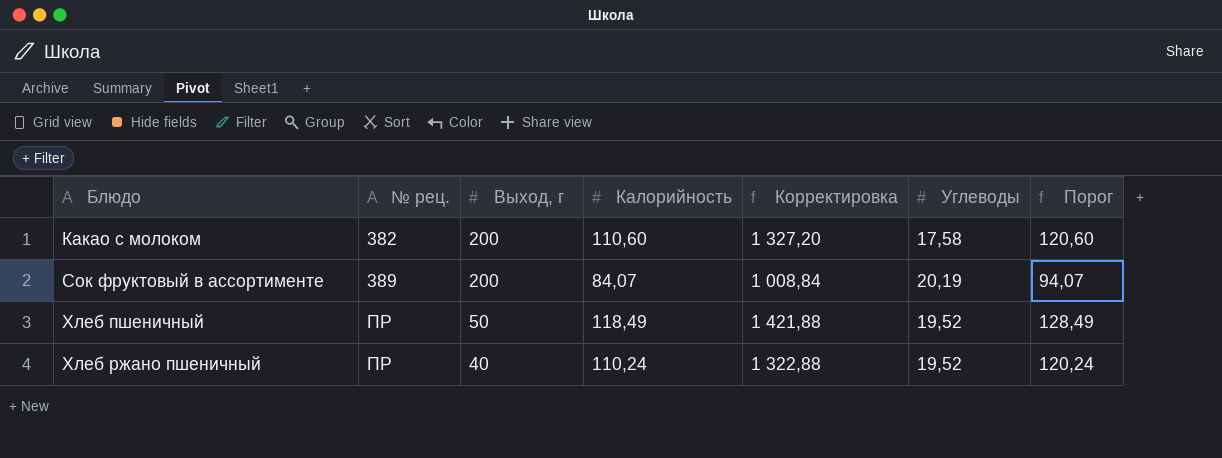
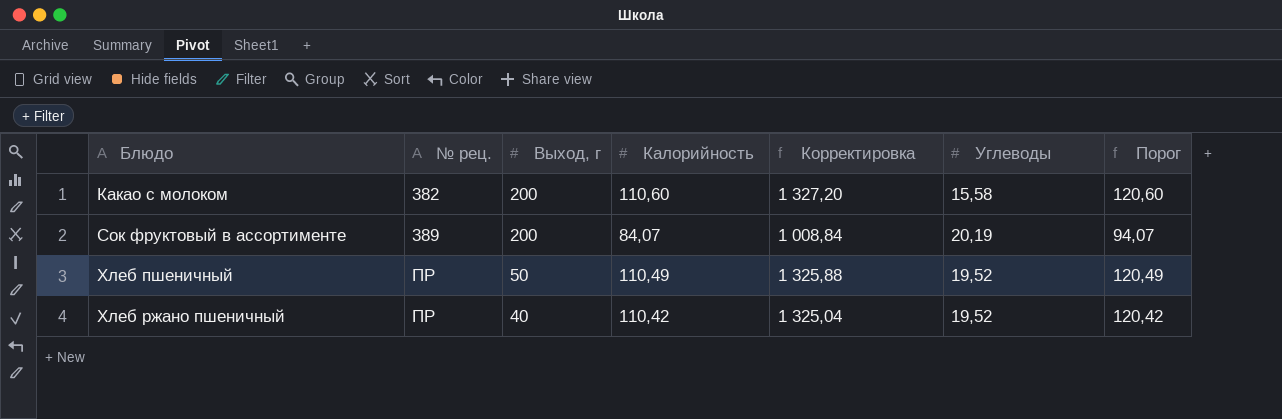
Какао с молоком | Углеводы: 17,58 -> 15,58
Хлеб пшеничный | Калорийность: 118,49 -> 110,49
Хлеб пшеничный | Корректировка: 1 421,88 -> 1 325,88
Хлеб пшеничный | Порог: 128,49 -> 120,49
Хлеб ржано пшеничный | Калорийность: 110,24 -> 110,42
Хлеб ржано пшеничный | Корректировка: 1 322,88 -> 1 325,04
Хлеб ржано пшеничный | Порог: 120,24 -> 120,42

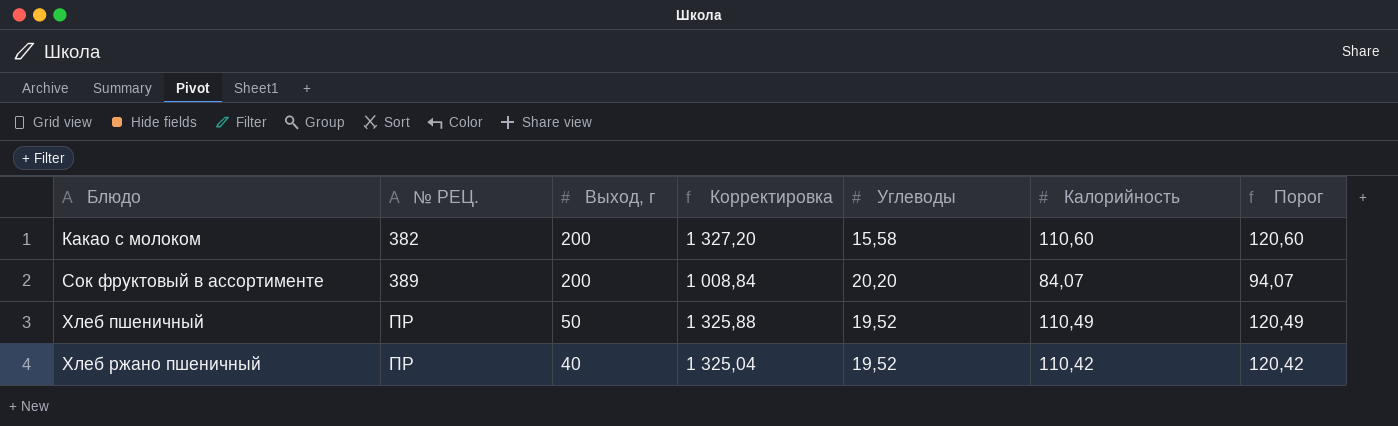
column name: № рец. -> № РЕЦ.
column Калорийность | position: 4 -> 6
Сок фруктовый в ассортименте | Углеводы: 20,19 -> 20,20

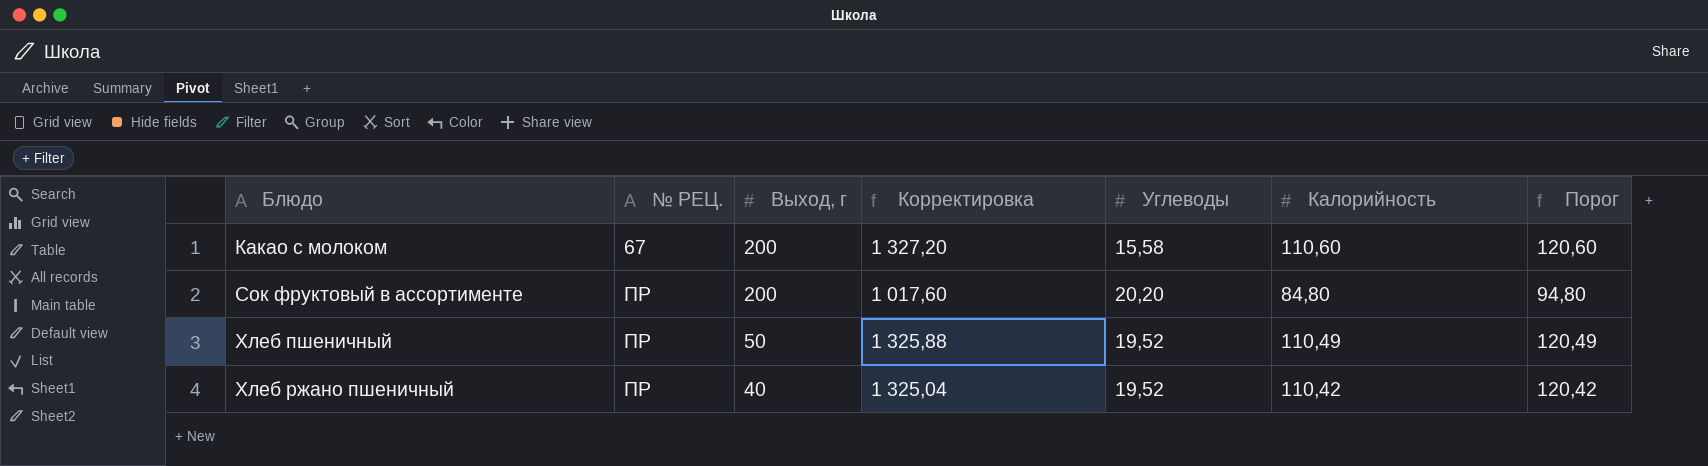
Какао с молоком | № РЕЦ.: 382 -> 67
Сок фруктовый в ассортименте | № РЕЦ.: 389 -> ПР
Сок фруктовый в ассортименте | Корректировка: 1 008,84 -> 1 017,60
Сок фруктовый в ассортименте | Калорийность: 84,07 -> 84,80
Сок фруктовый в ассортименте | Порог: 94,07 -> 94,80

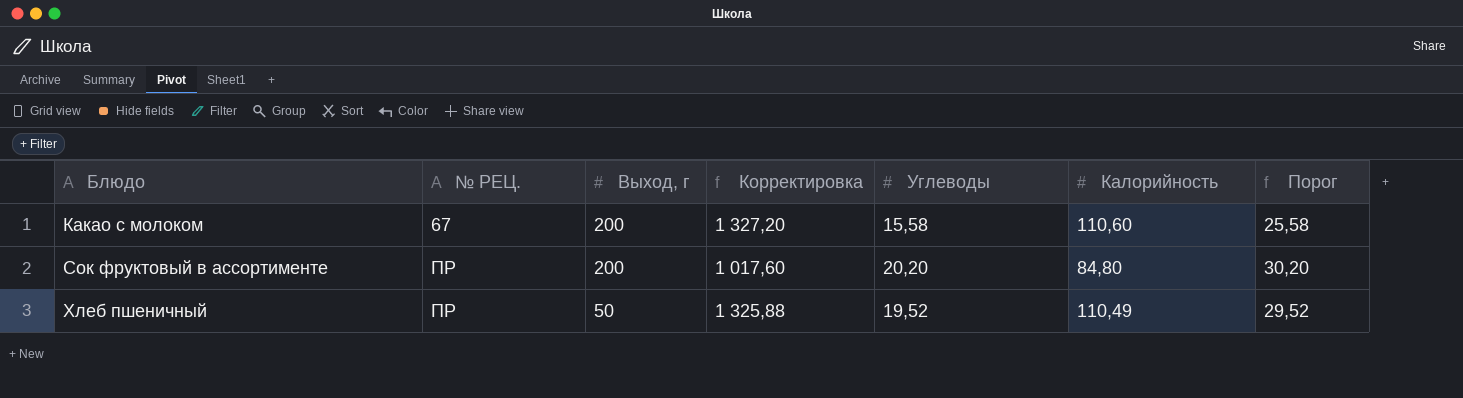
column Порог | formula: [Калорийность] + 10 -> [Углеводы] + 10
row Хлеб ржано пшеничный: ПР | 40 | 1 325,04 | 19,52 | 110,42 | 120,42 -> none

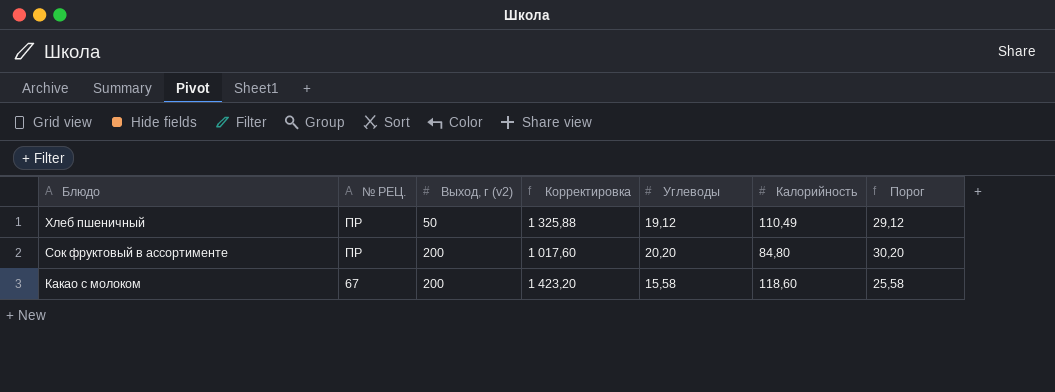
row order: Блюдо ascending -> Блюдо descending
column name: Выход, г -> Выход, г (v2)
Хлеб пшеничный | Углеводы: 19,52 -> 19,12
Хлеб пшеничный | Порог: 29,52 -> 29,12
Какао с молоком | Корректировка: 1 327,20 -> 1 423,20
Какао с молоком | Калорийность: 110,60 -> 118,60

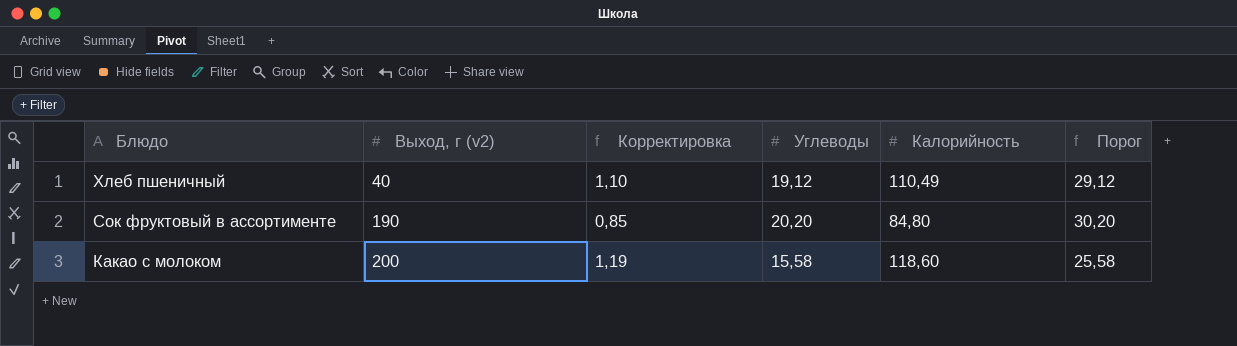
column № РЕЦ. | position: 2 -> none
column Корректировка | formula: [Калорийность] * 12 -> [Калорийность] * 0,01
Хлеб пшеничный | Выход, г (v2): 50 -> 40
Сок фруктовый в ассортименте | Выход, г (v2): 200 -> 190

